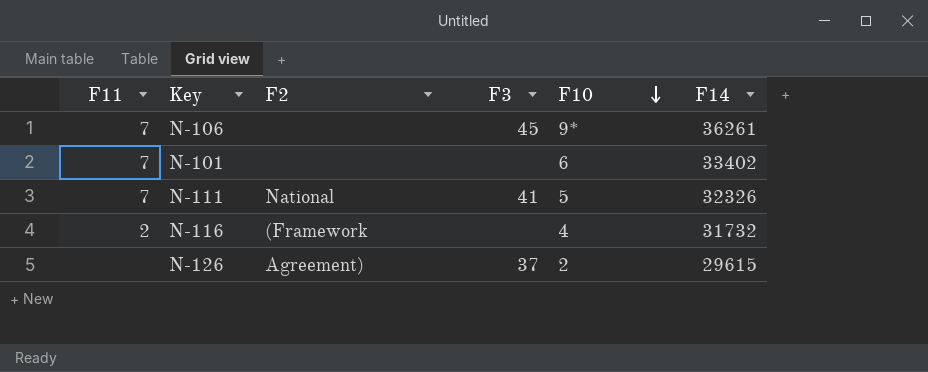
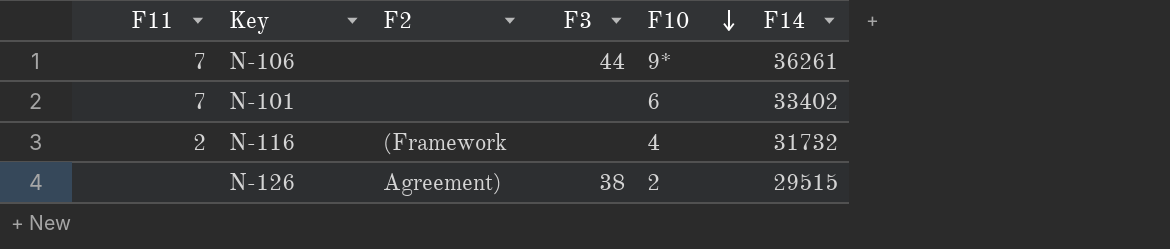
row N-111: 7 | National | 41 | 5 | 32326 -> none
N-106 | F3: 45 -> 44
N-126 | F3: 37 -> 38
N-126 | F14: 29615 -> 29515

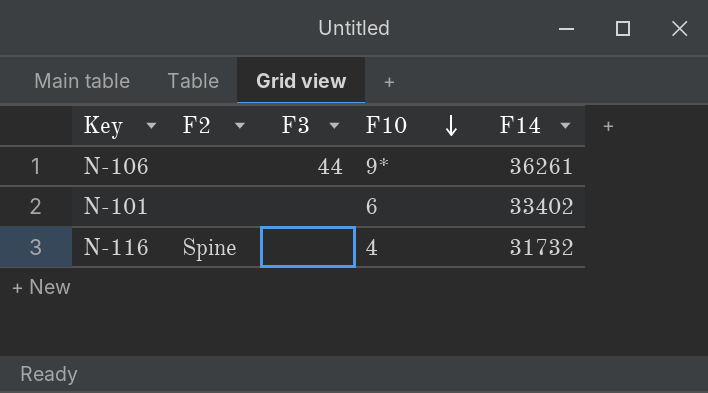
column F11 | position: 1 -> none
row N-126: none | Agreement) | 38 | 2 | 29515 -> none
N-116 | F2: (Framework -> Spine

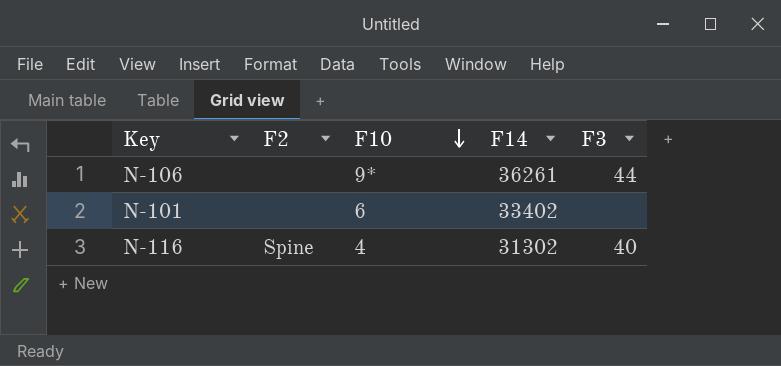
column F3 | position: 3 -> 5
N-116 | F14: 31732 -> 31302
N-116 | F3: none -> 40

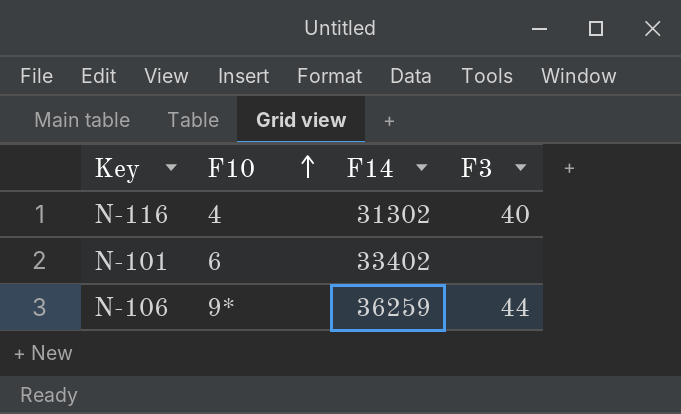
row order: F10 descending -> F10 ascending
column F2 | position: 2 -> none
N-106 | F14: 36261 -> 36259

